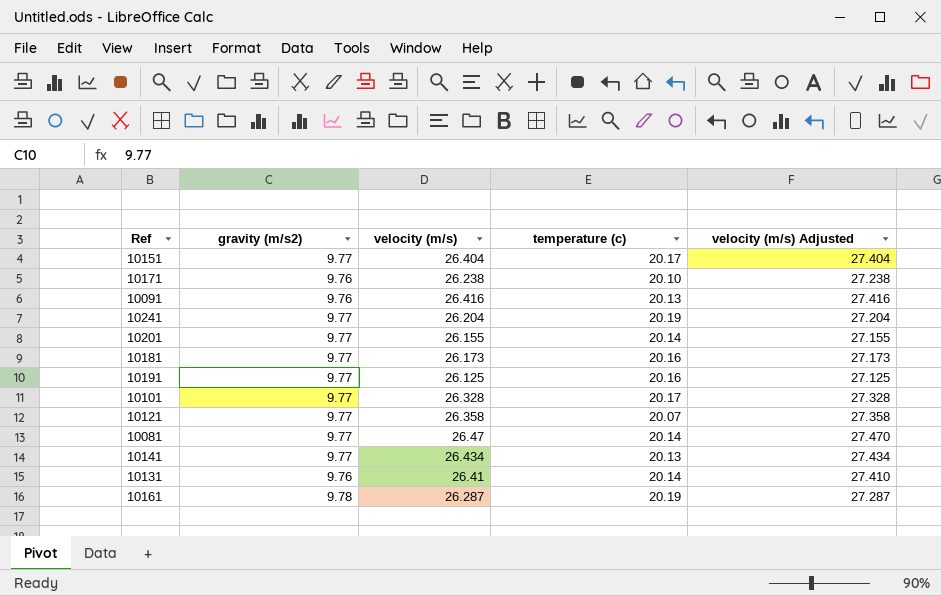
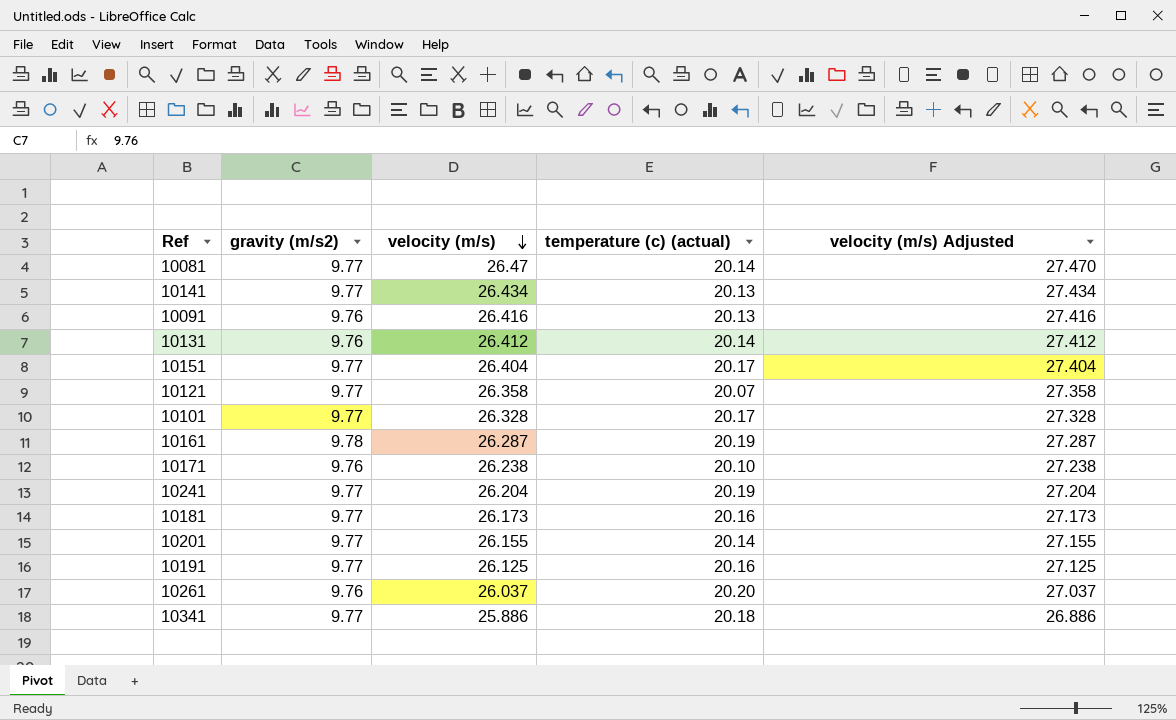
row order: none -> velocity (m/s) descending
column name: temperature (c) -> temperature (c) (actual)
10131 | velocity (m/s): 26.41 -> 26.412
10131 | velocity (m/s) Adjusted: 27.410 -> 27.412
row 10261: none -> 9.76 | 26.037 | 20.20 | 27.037
row 10341: none -> 9.77 | 25.886 | 20.18 | 26.886

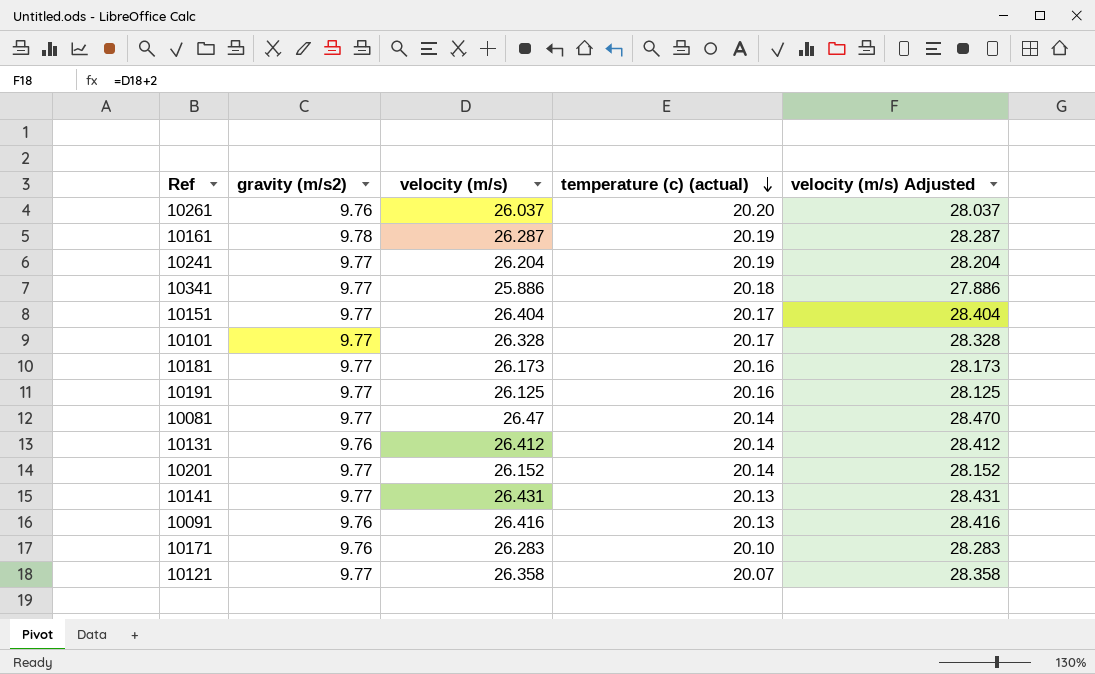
row order: velocity (m/s) descending -> temperature (c) (actual) descending
column velocity (m/s) Adjusted | formula: [velocity (m/s)] + 1 -> [velocity (m/s)] + 2
10201 | velocity (m/s): 26.155 -> 26.152
10141 | velocity (m/s): 26.434 -> 26.431
10171 | velocity (m/s): 26.238 -> 26.283

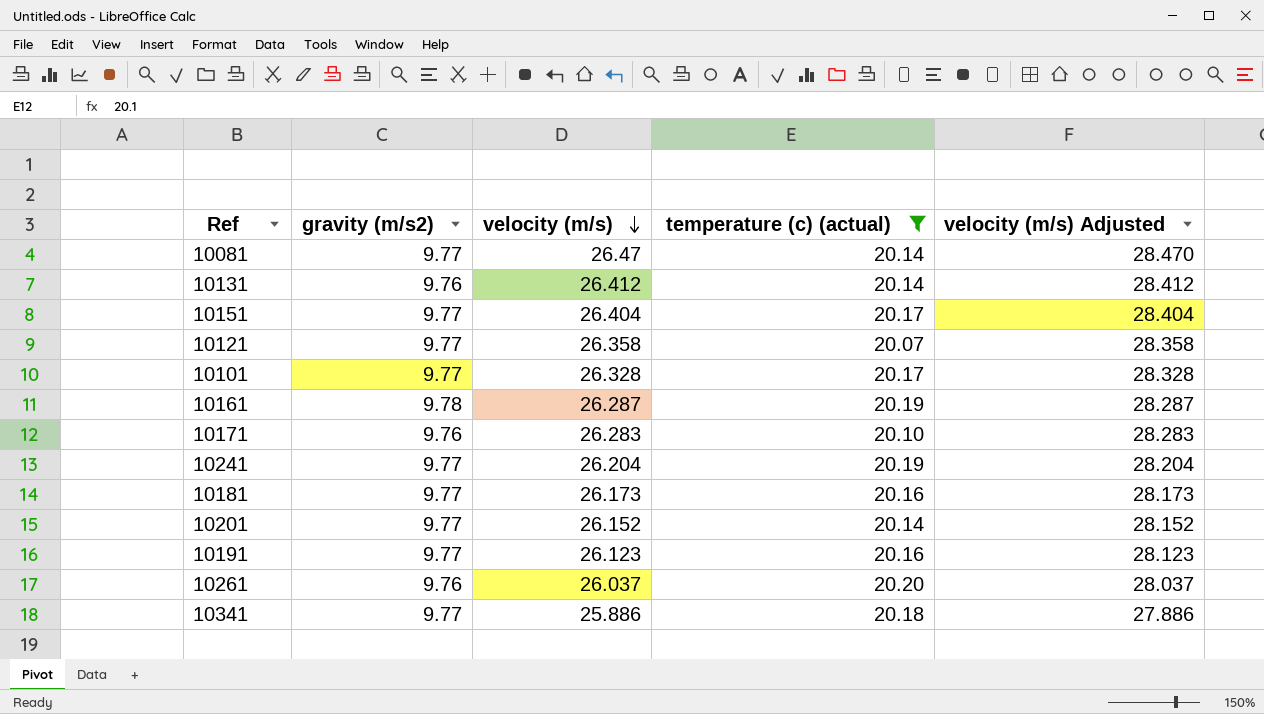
filter: none -> temperature (c) (actual) != 20.13
row order: temperature (c) (actual) descending -> velocity (m/s) descending
10191 | velocity (m/s): 26.125 -> 26.123
10191 | velocity (m/s) Adjusted: 28.125 -> 28.123

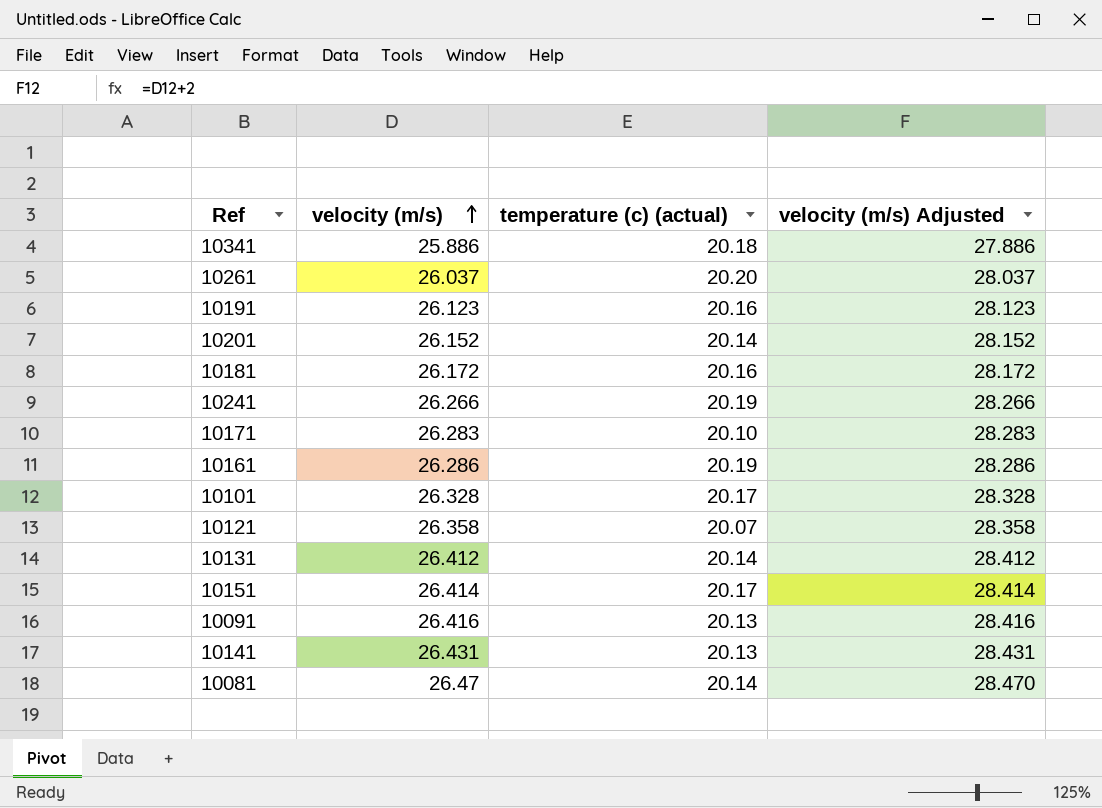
filter: temperature (c) (actual) != 20.13 -> none
row order: velocity (m/s) descending -> velocity (m/s) ascending
column gravity (m/s2) | position: 2 -> none
10181 | velocity (m/s): 26.173 -> 26.172
10181 | velocity (m/s) Adjusted: 28.173 -> 28.172
10241 | velocity (m/s): 26.204 -> 26.266
10241 | velocity (m/s) Adjusted: 28.204 -> 28.266
10161 | velocity (m/s): 26.287 -> 26.286
10161 | velocity (m/s) Adjusted: 28.287 -> 28.286
10151 | velocity (m/s): 26.404 -> 26.414
10151 | velocity (m/s) Adjusted: 28.404 -> 28.414

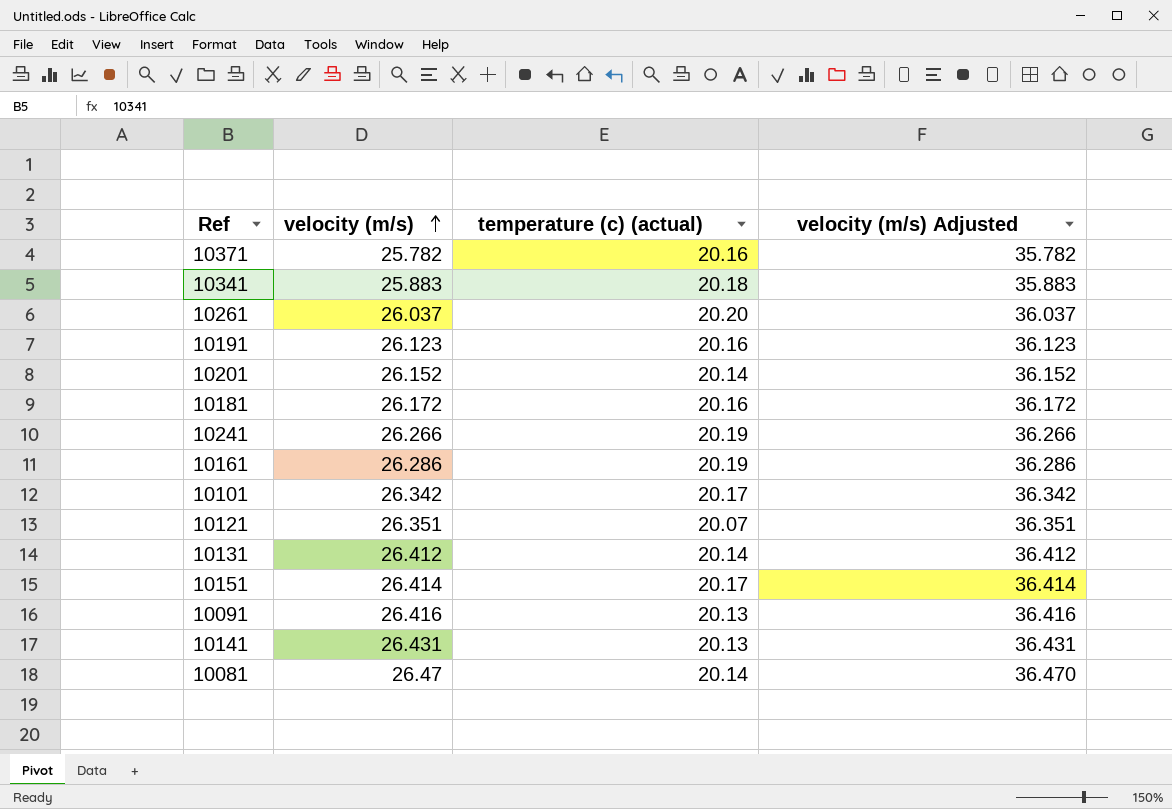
column velocity (m/s) Adjusted | formula: [velocity (m/s)] + 2 -> [velocity (m/s)] + 10
row 10171: 26.283 | 20.10 | 28.283 -> none
row 10371: none -> 25.782 | 20.16 | 35.782
10341 | velocity (m/s): 25.886 -> 25.883
10101 | velocity (m/s): 26.328 -> 26.342
10121 | velocity (m/s): 26.358 -> 26.351

